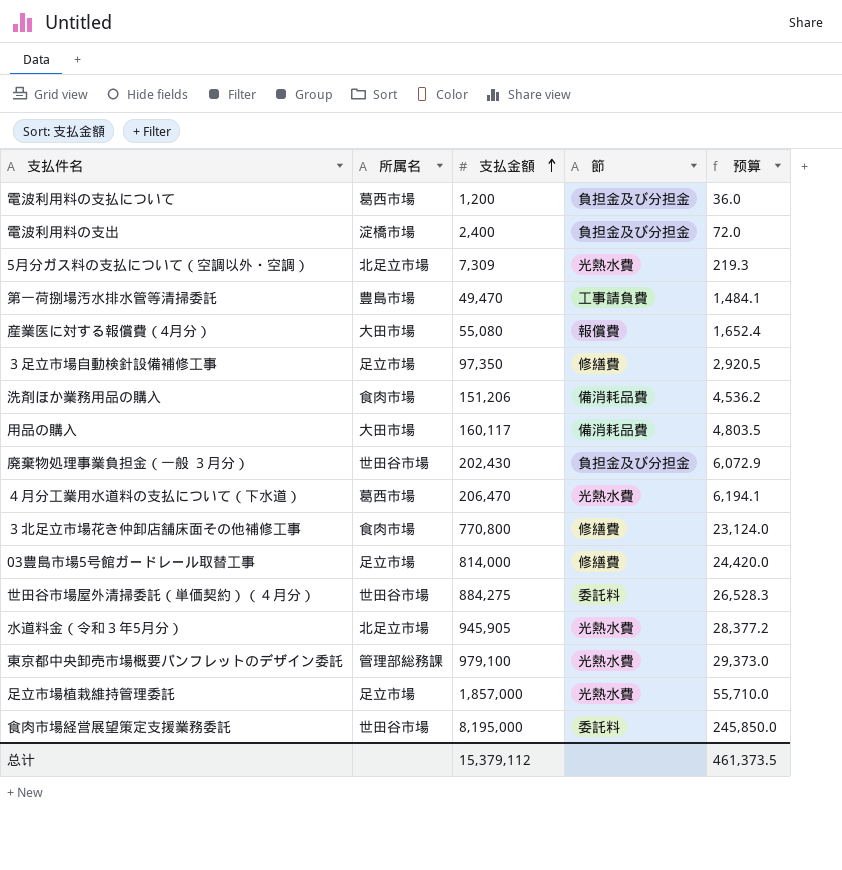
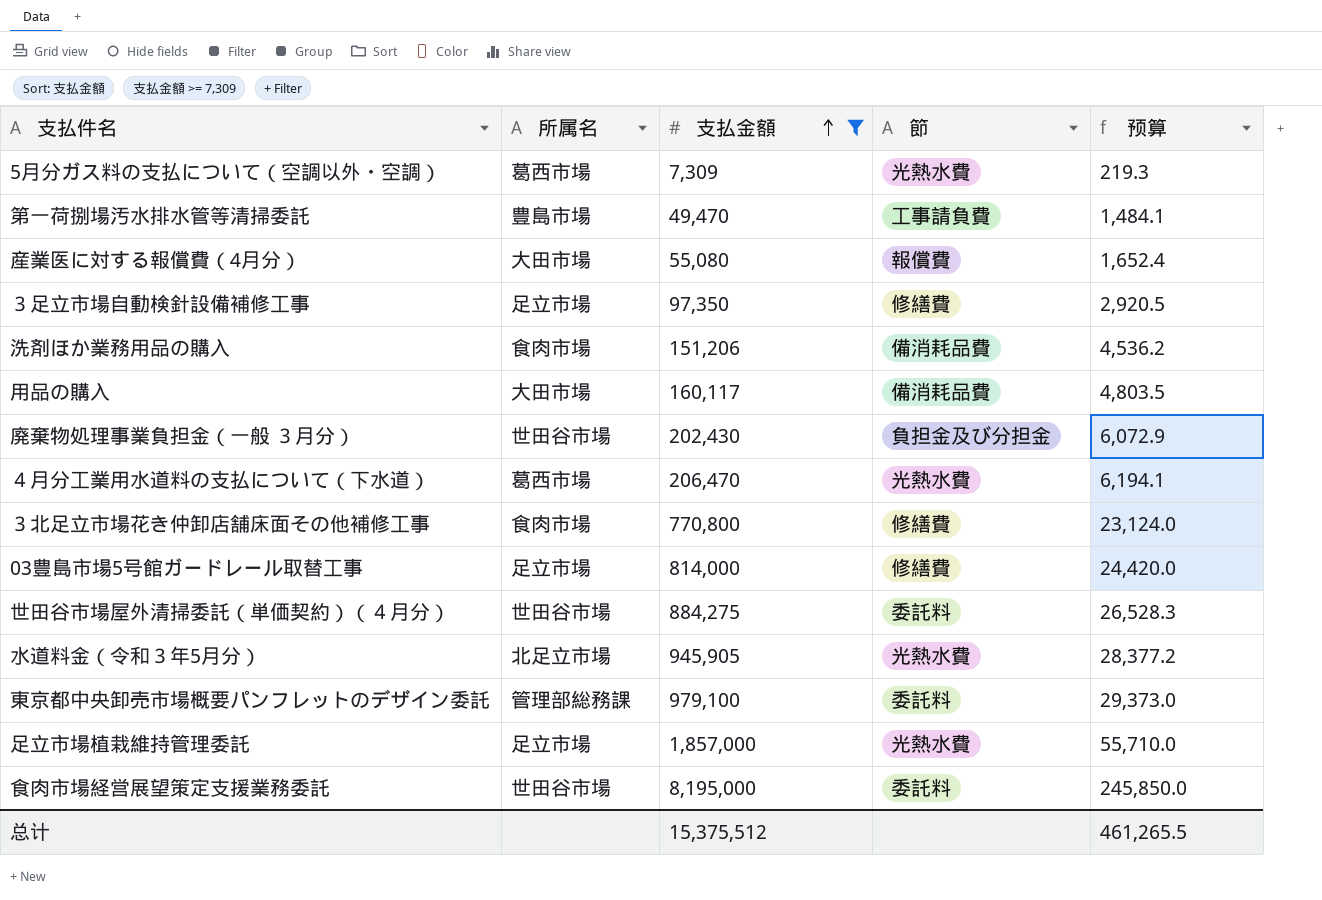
filter: none -> 支払金額 >= 7,309
5月分ガス料の支払について（空調以外・空調） | 所属名: 北足立市場 -> 葛西市場
東京都中央卸売市場概要パンフレットのデザイン委託 | 節: 光熱水費 -> 委託料
总计 | 支払金額: 15,379,112 -> 15,375,512
总计 | 预算: 461,373.5 -> 461,265.5

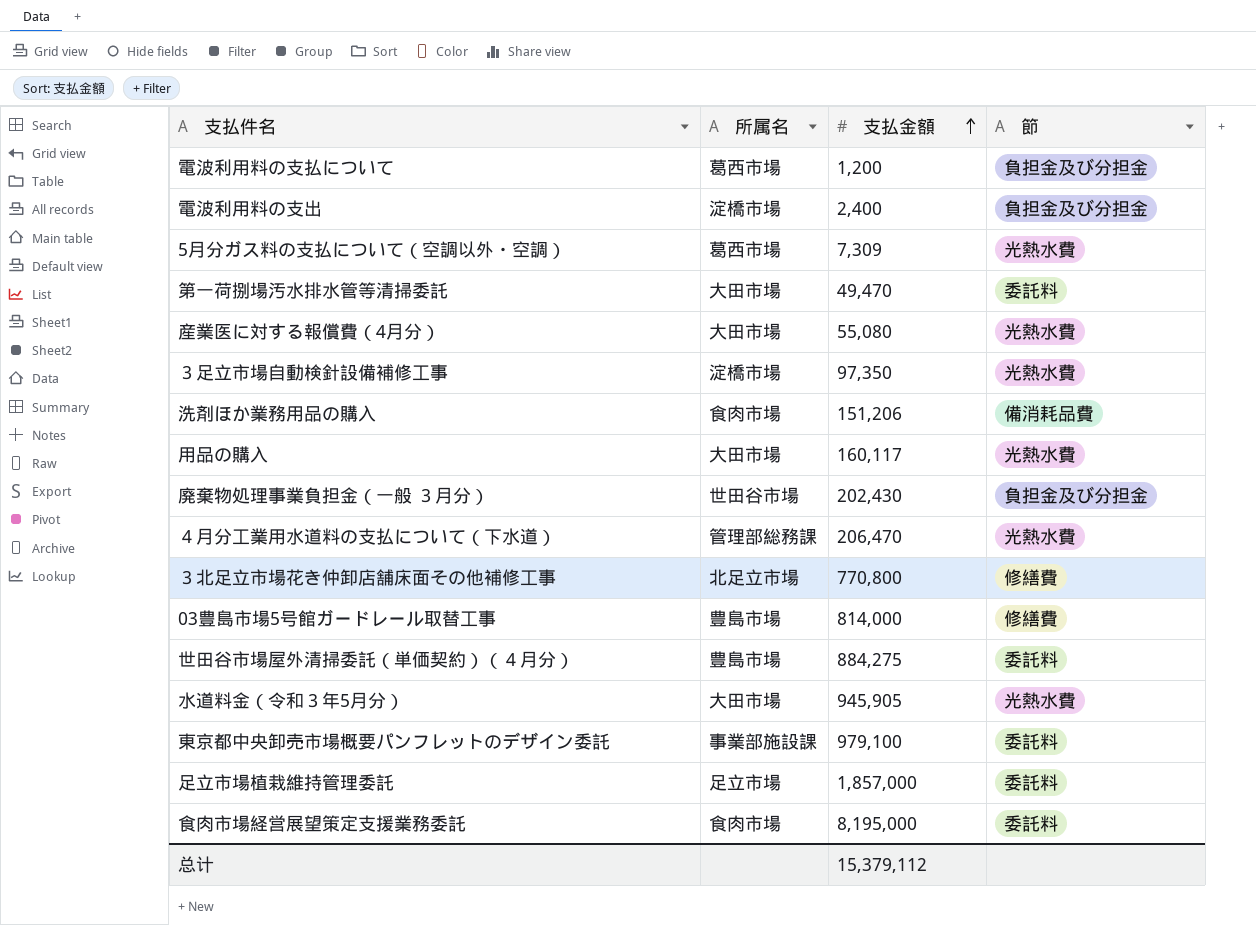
filter: 支払金額 >= 7,309 -> none
column 预算 | formula: [支払金額] * 0.03 -> none
第一荷捌場汚水排水管等清掃委託 | 所属名: 豊島市場 -> 大田市場
第一荷捌場汚水排水管等清掃委託 | 節: 工事請負費 -> 委託料
産業医に対する報償費（4月分） | 節: 報償費 -> 光熱水費
３足立市場自動検針設備補修工事 | 所属名: 足立市場 -> 淀橋市場
３足立市場自動検針設備補修工事 | 節: 修繕費 -> 光熱水費
用品の購入 | 節: 備消耗品費 -> 光熱水費
４月分工業用水道料の支払について（下水道） | 所属名: 葛西市場 -> 管理部総務課
３北足立市場花き仲卸店舗床面その他補修工事 | 所属名: 食肉市場 -> 北足立市場
03豊島市場5号館ガードレール取替工事 | 所属名: 足立市場 -> 豊島市場
世田谷市場屋外清掃委託（単価契約）（４月分） | 所属名: 世田谷市場 -> 豊島市場
水道料金（令和３年5月分） | 所属名: 北足立市場 -> 大田市場
東京都中央卸売市場概要パンフレットのデザイン委託 | 所属名: 管理部総務課 -> 事業部施設課
足立市場植栽維持管理委託 | 節: 光熱水費 -> 委託料
食肉市場経営展望策定支援業務委託 | 所属名: 世田谷市場 -> 食肉市場
总计 | 支払金額: 15,375,512 -> 15,379,112

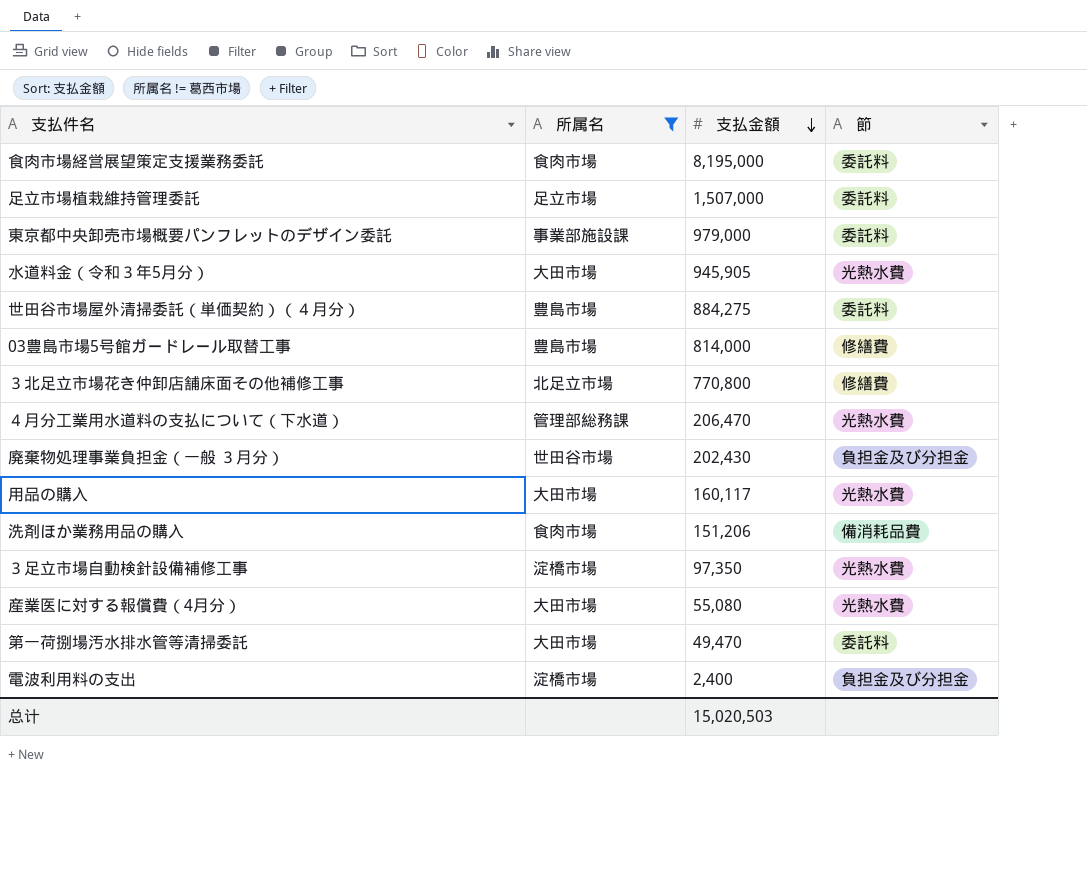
filter: none -> 所属名 != 葛西市場
row order: 支払金額 ascending -> 支払金額 descending
足立市場植栽維持管理委託 | 支払金額: 1,857,000 -> 1,507,000
東京都中央卸売市場概要パンフレットのデザイン委託 | 支払金額: 979,100 -> 979,000
总计 | 支払金額: 15,379,112 -> 15,020,503

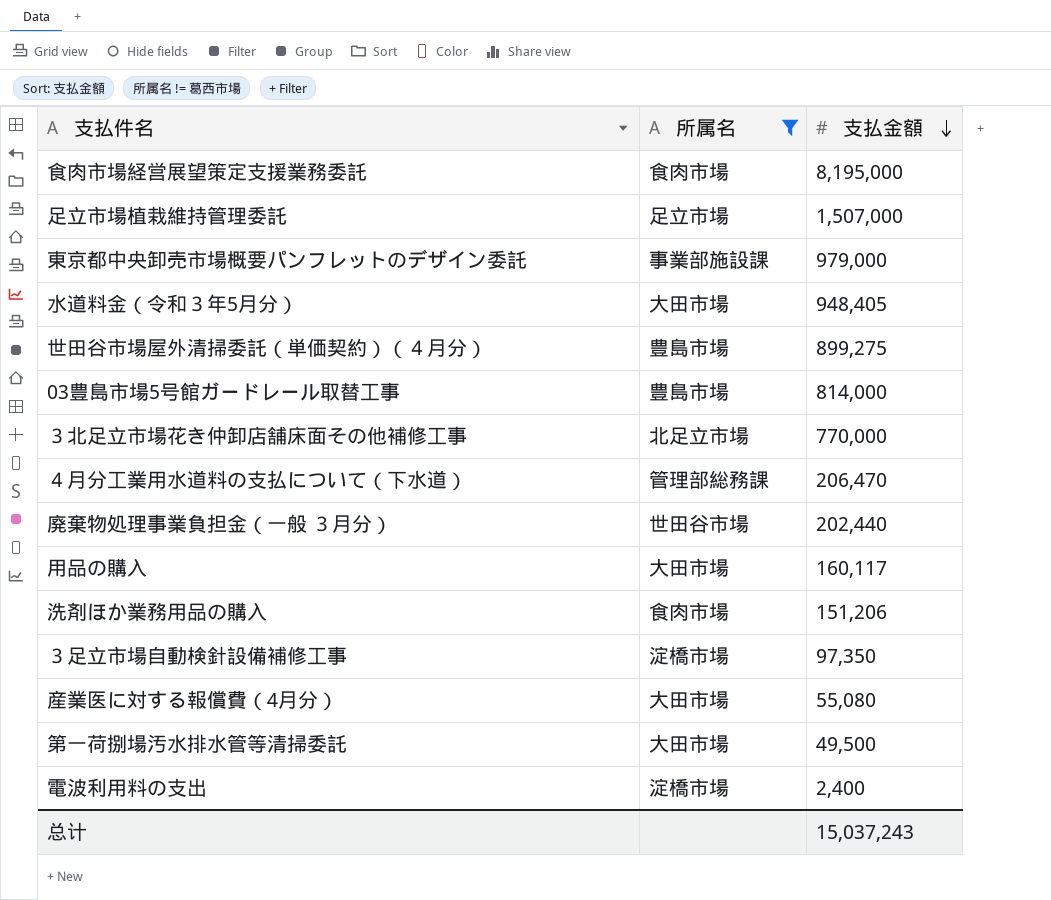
column 節 | position: 4 -> none
水道料金（令和３年5月分） | 支払金額: 945,905 -> 948,405
世田谷市場屋外清掃委託（単価契約）（４月分） | 支払金額: 884,275 -> 899,275
３北足立市場花き仲卸店舗床面その他補修工事 | 支払金額: 770,800 -> 770,000
廃棄物処理事業負担金（一般 ３月分） | 支払金額: 202,430 -> 202,440
第一荷捌場汚水排水管等清掃委託 | 支払金額: 49,470 -> 49,500
总计 | 支払金額: 15,020,503 -> 15,037,243

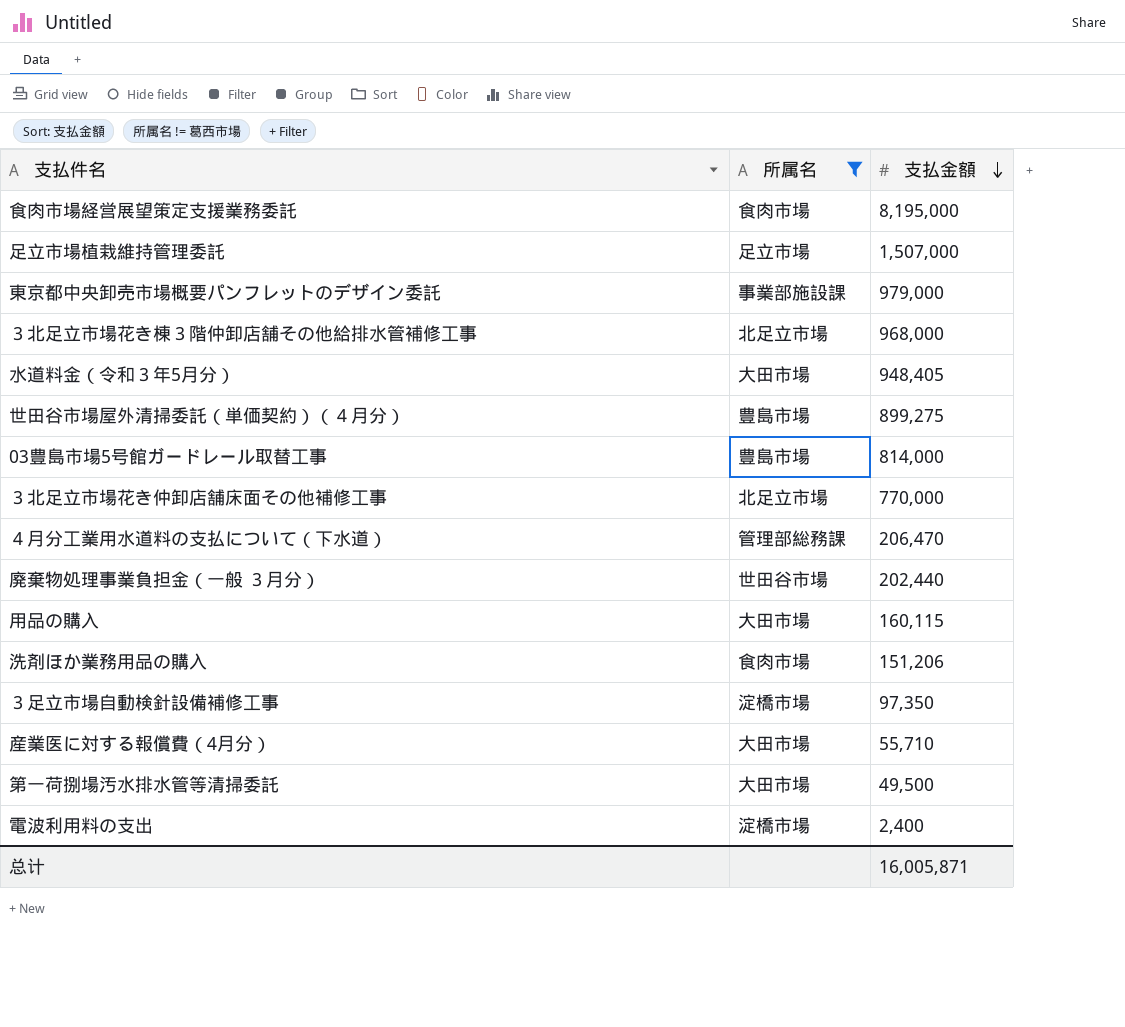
row ３北足立市場花き棟３階仲卸店舗その他給排水管補修工事: none -> 北足立市場 | 968,000
用品の購入 | 支払金額: 160,117 -> 160,115
産業医に対する報償費（4月分） | 支払金額: 55,080 -> 55,710
总计 | 支払金額: 15,037,243 -> 16,005,871

